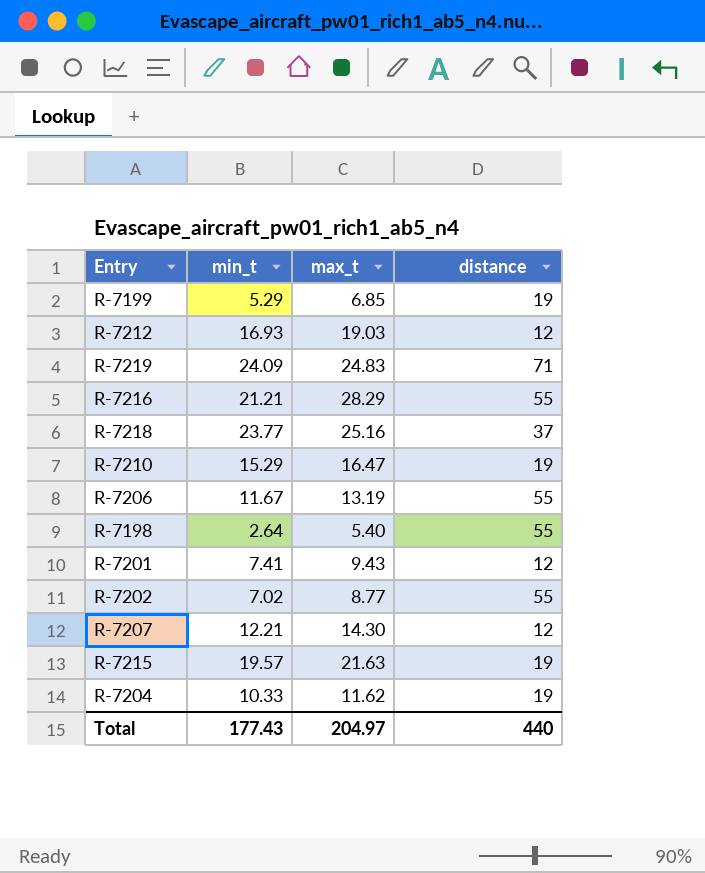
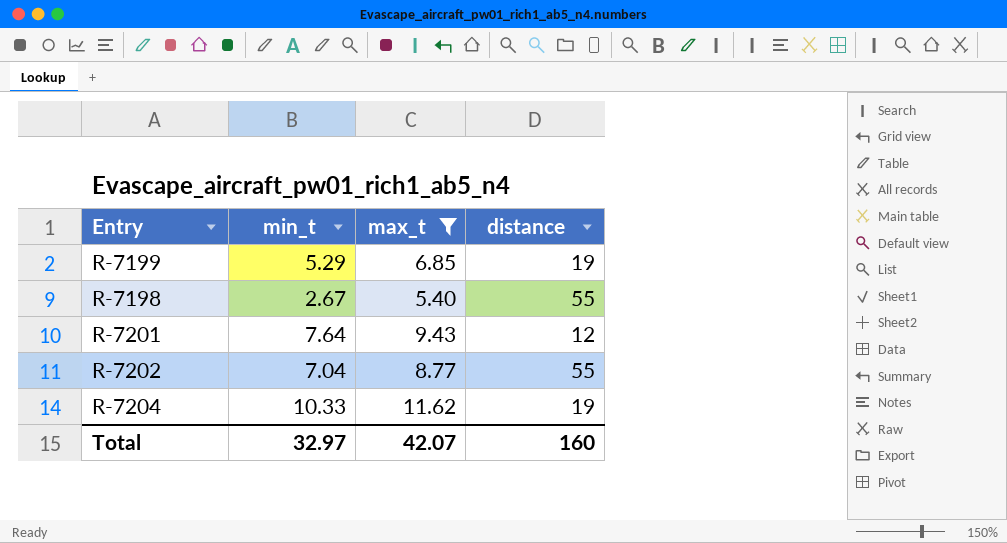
filter: none -> max_t <= 11.62
R-7198 | min_t: 2.64 -> 2.67
R-7201 | min_t: 7.41 -> 7.64
R-7202 | min_t: 7.02 -> 7.04
Total | min_t: 177.43 -> 32.97
Total | max_t: 204.97 -> 42.07
Total | distance: 440 -> 160

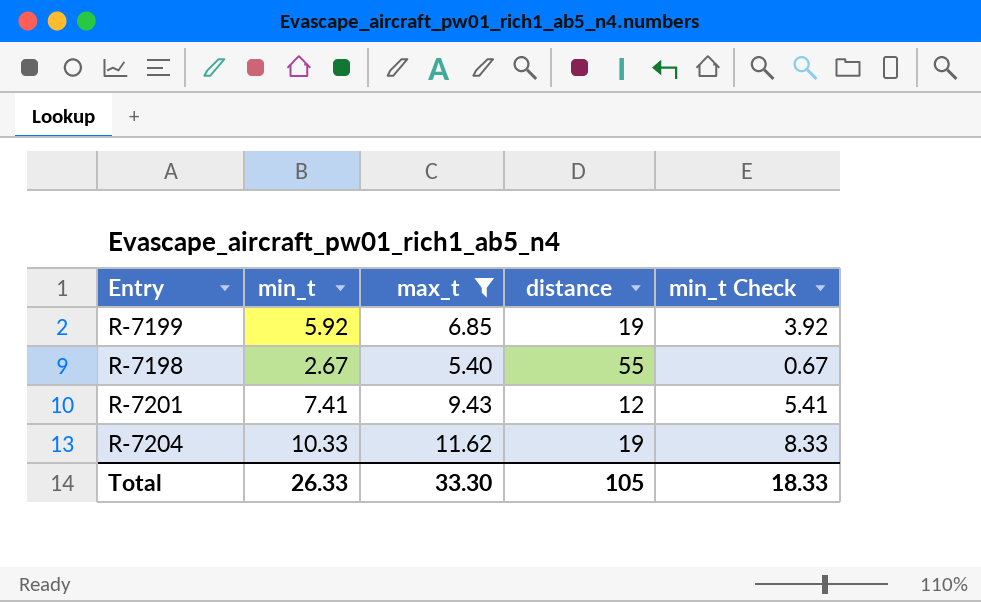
column min_t Check | formula: none -> [min_t] - 2
row R-7202: 7.04 | 8.77 | 55 -> none
R-7199 | min_t: 5.29 -> 5.92
R-7201 | min_t: 7.64 -> 7.41
Total | min_t: 32.97 -> 26.33
Total | max_t: 42.07 -> 33.30
Total | distance: 160 -> 105

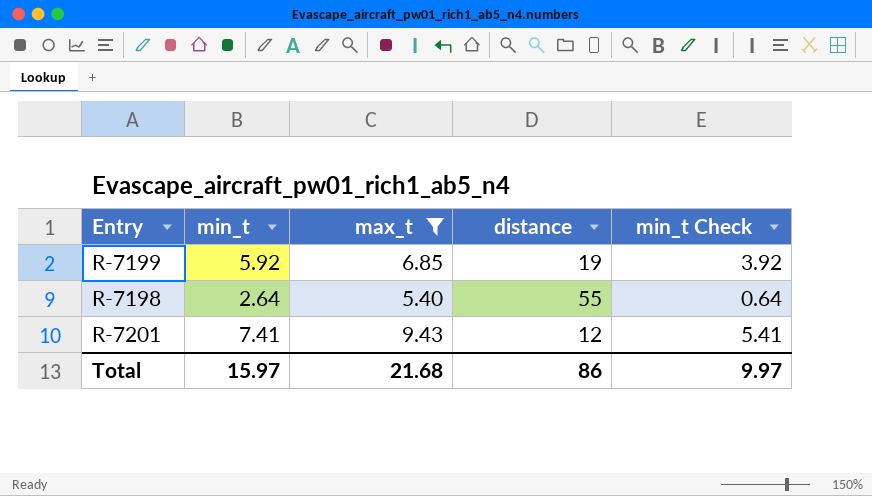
row R-7204: 10.33 | 11.62 | 19 | 8.33 -> none
R-7198 | min_t: 2.67 -> 2.64
R-7198 | min_t Check: 0.67 -> 0.64
Total | min_t: 26.33 -> 15.97
Total | max_t: 33.30 -> 21.68
Total | distance: 105 -> 86
Total | min_t Check: 18.33 -> 9.97

